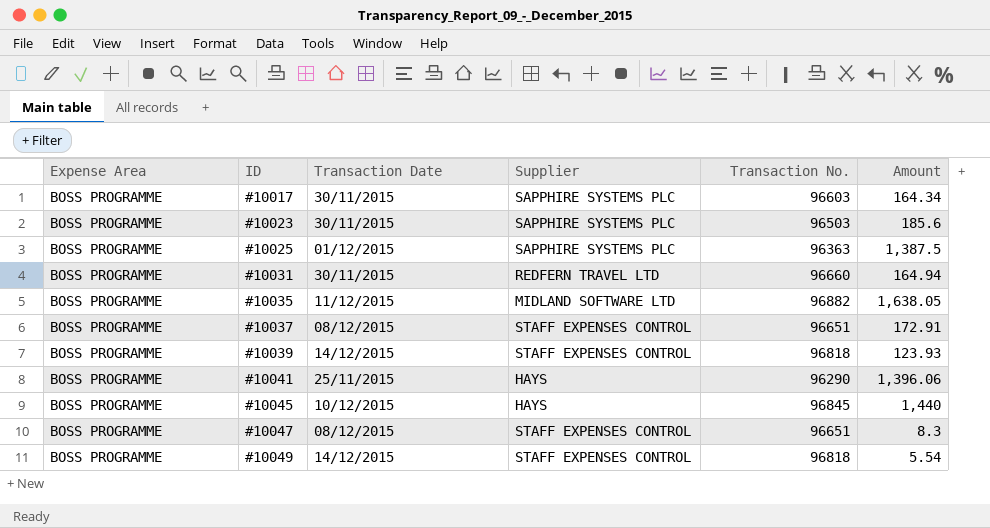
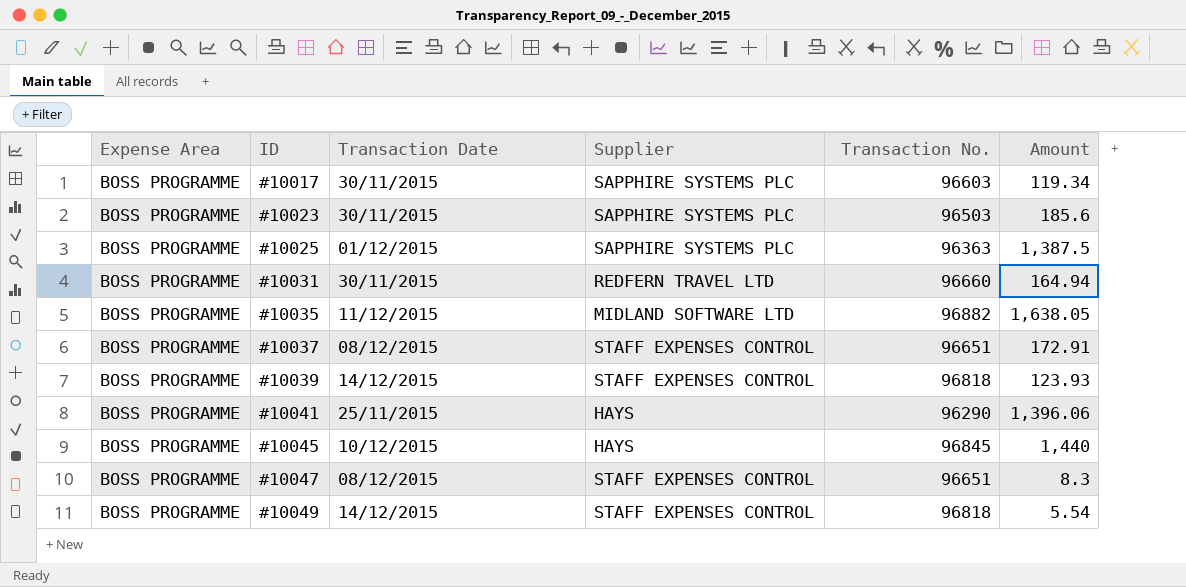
#10017 | Amount: 164.34 -> 119.34

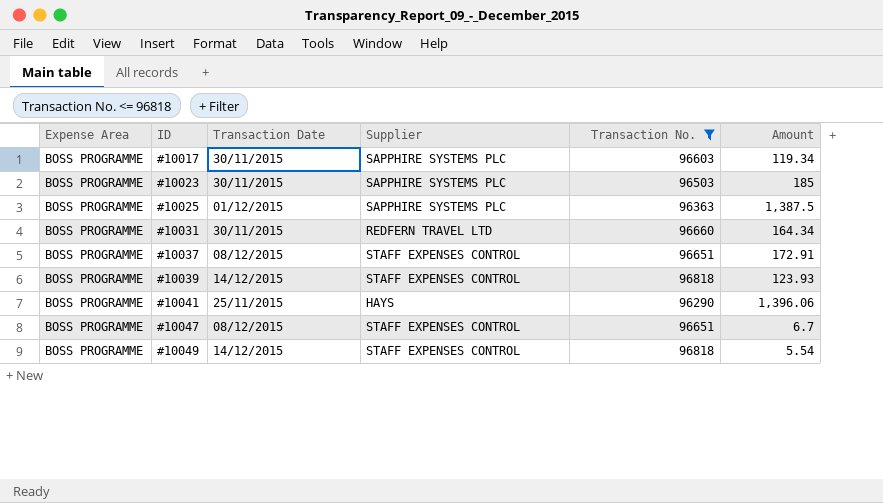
filter: none -> Transaction No. <= 96818
#10023 | Amount: 185.6 -> 185
#10031 | Amount: 164.94 -> 164.34
#10047 | Amount: 8.3 -> 6.7

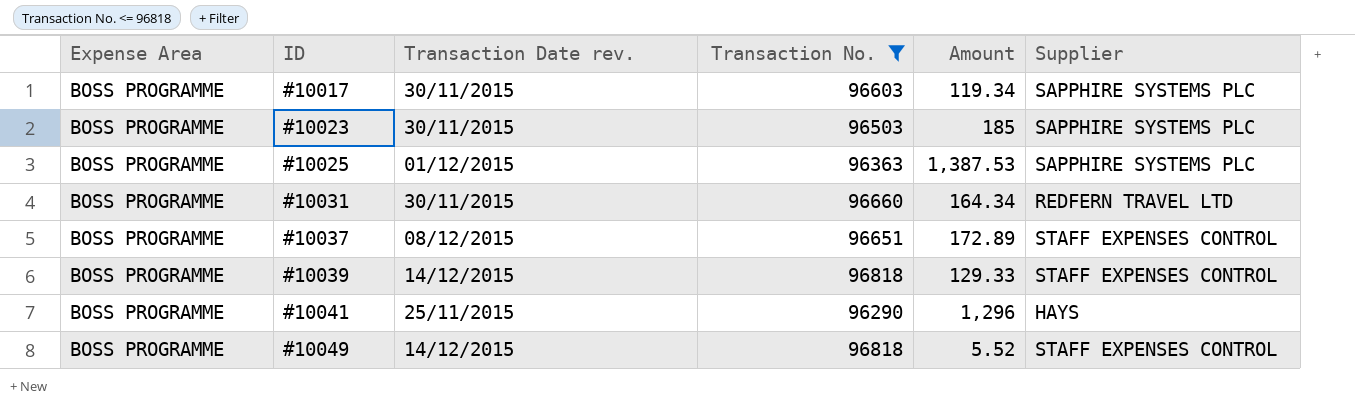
column name: Transaction Date -> Transaction Date rev.
column Supplier | position: 4 -> 6
row #10047: BOSS PROGRAMME | 08/12/2015 | STAFF EXPENSES CONTROL | 96651 | 6.7 -> none
#10025 | Amount: 1,387.5 -> 1,387.53
#10037 | Amount: 172.91 -> 172.89
#10039 | Amount: 123.93 -> 129.33
#10041 | Amount: 1,396.06 -> 1,296
#10049 | Amount: 5.54 -> 5.52

